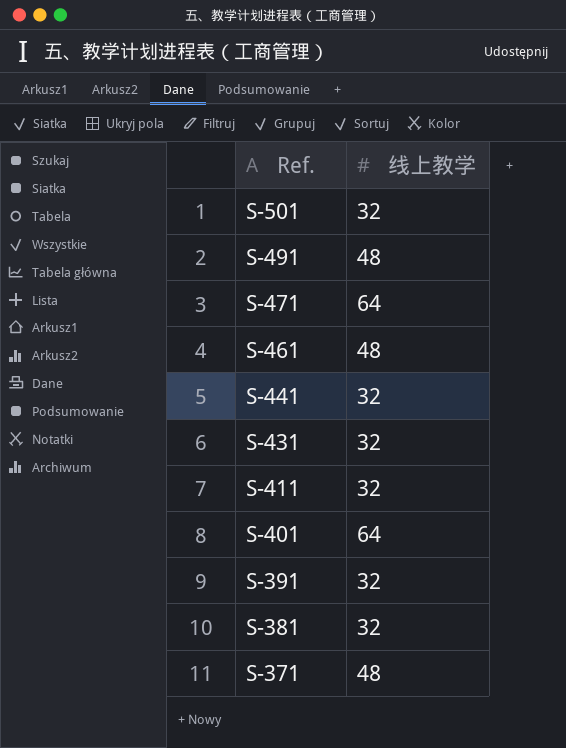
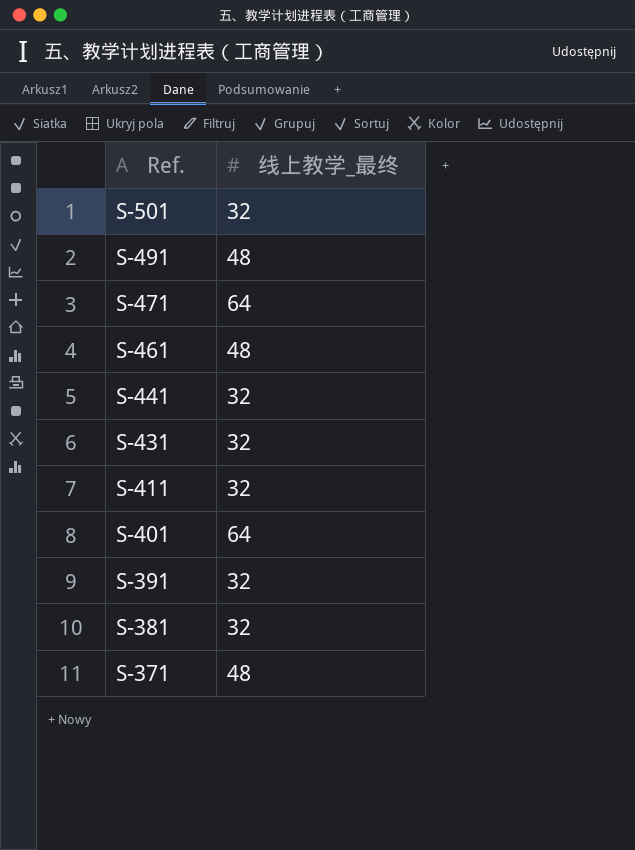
column name: 线上教学 -> 线上教学_最终

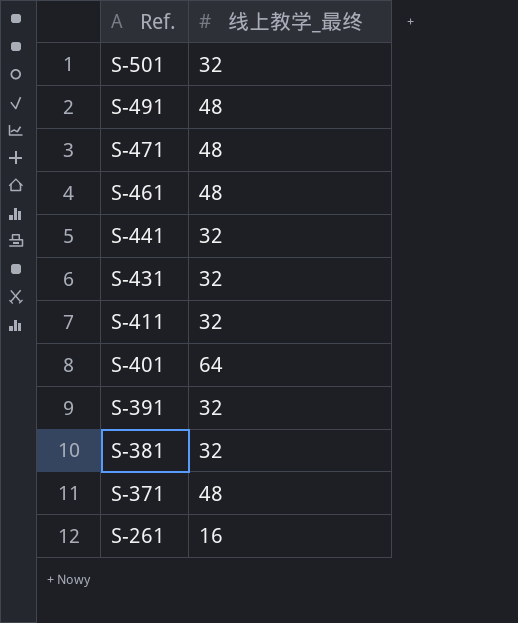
S-471 | 线上教学_最终: 64 -> 48
row S-261: none -> 16

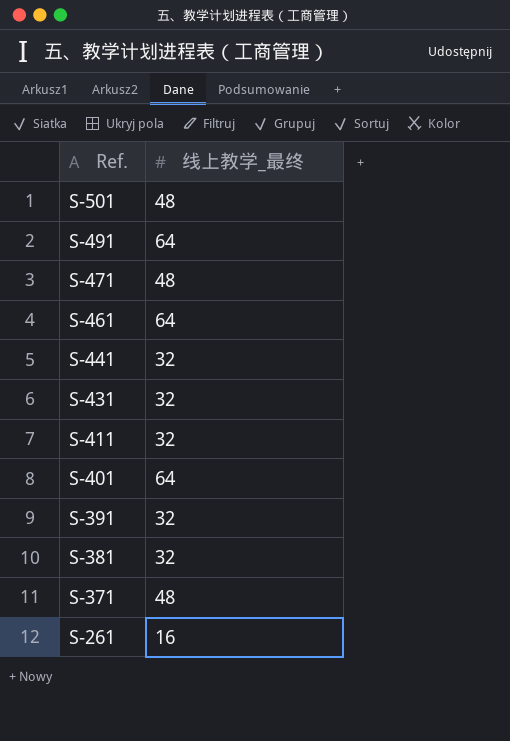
S-501 | 线上教学_最终: 32 -> 48
S-491 | 线上教学_最终: 48 -> 64
S-461 | 线上教学_最终: 48 -> 64

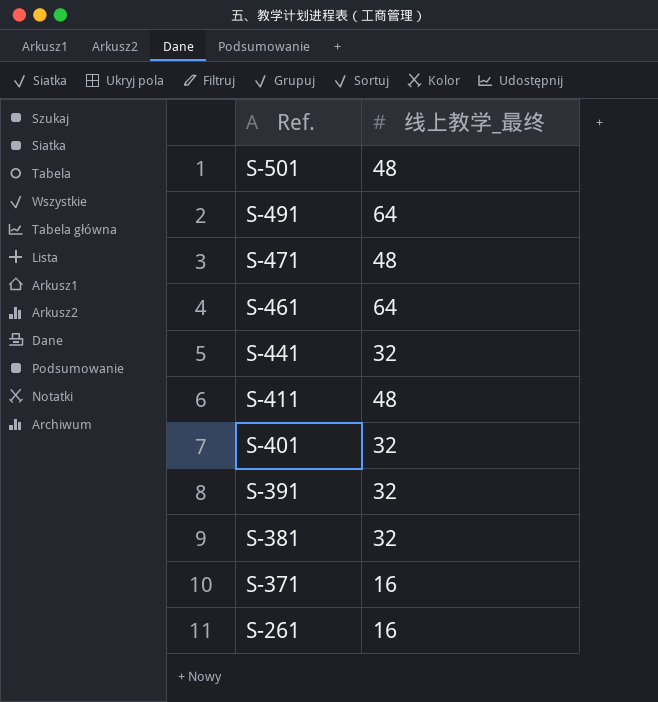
row S-431: 32 -> none
S-411 | 线上教学_最终: 32 -> 48
S-401 | 线上教学_最终: 64 -> 32
S-371 | 线上教学_最终: 48 -> 16

